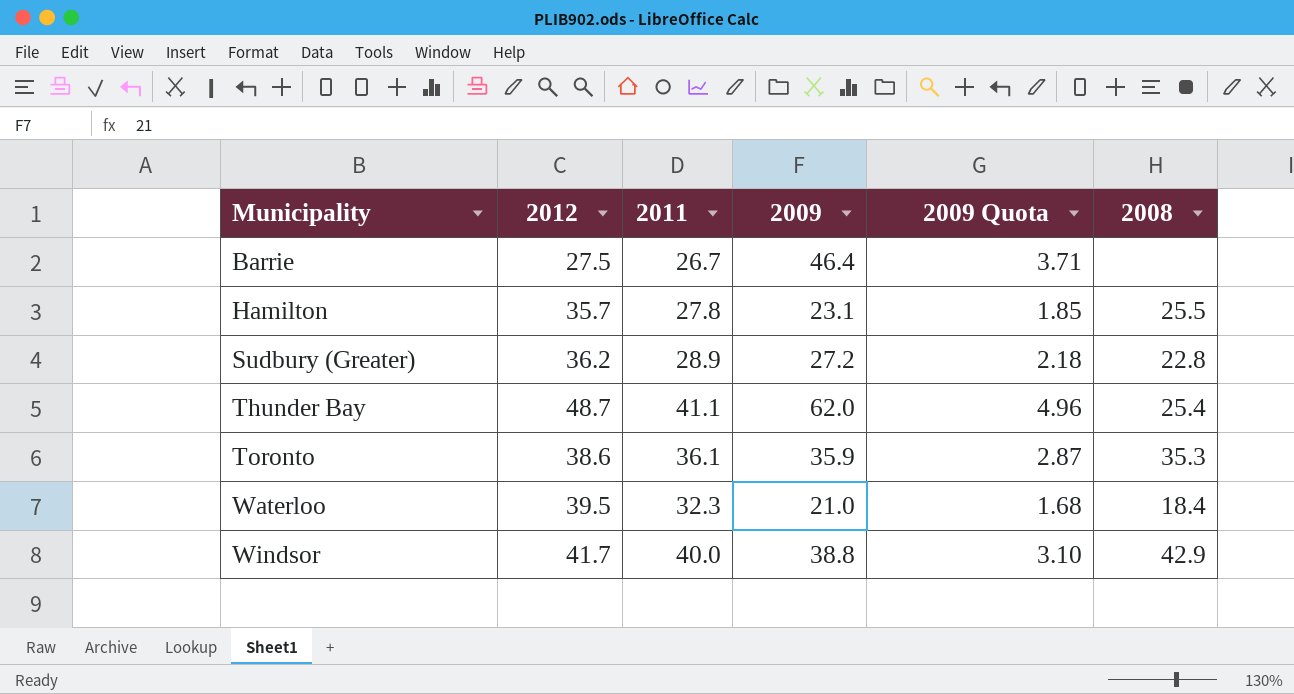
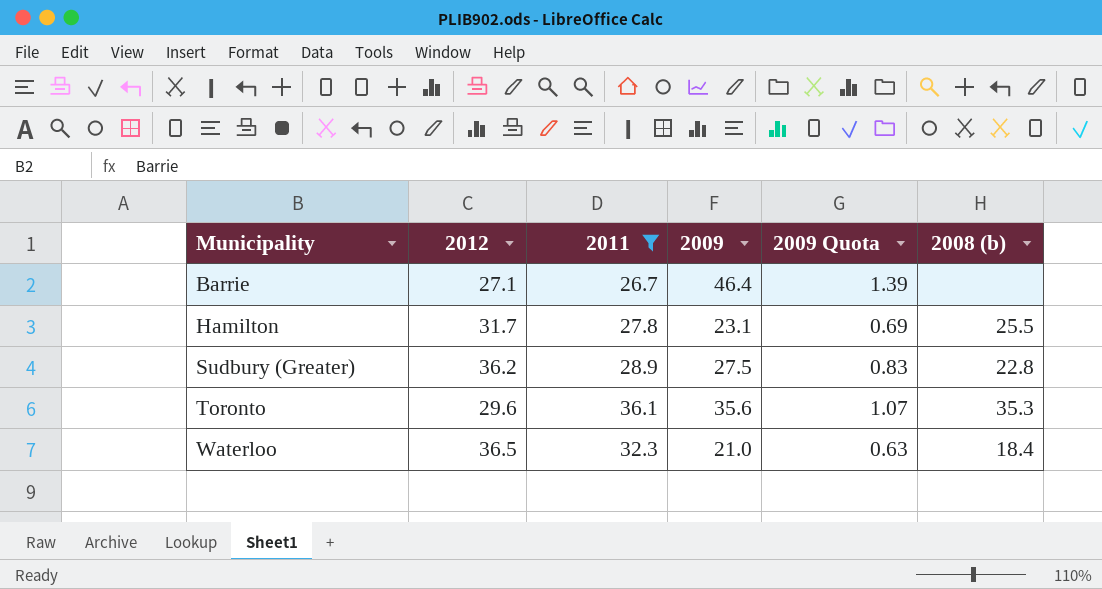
filter: none -> 2011 <= 36.1
column 2009 Quota | formula: [2009] * 0.08 -> [2009] * 0.03
column name: 2008 -> 2008 (b)
Barrie | 2012: 27.5 -> 27.1
Hamilton | 2012: 35.7 -> 31.7
Sudbury (Greater) | 2009: 27.2 -> 27.5
Toronto | 2012: 38.6 -> 29.6
Toronto | 2009: 35.9 -> 35.6
Waterloo | 2012: 39.5 -> 36.5

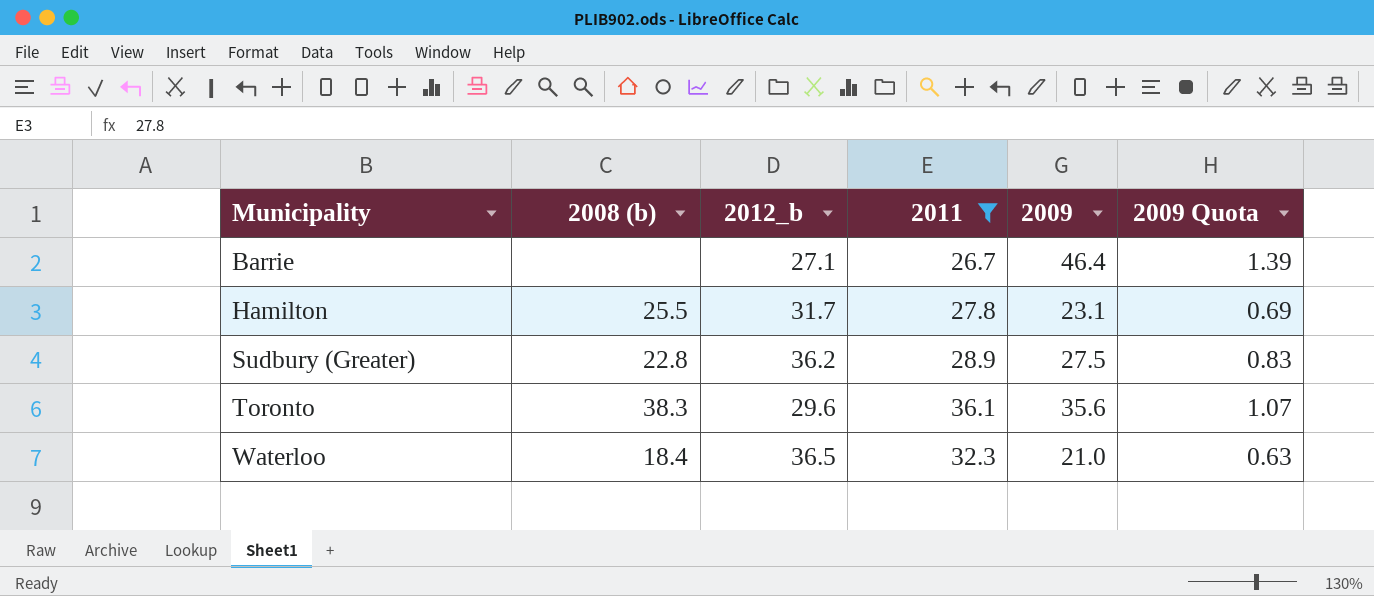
column 2008 (b) | position: 6 -> 2
column name: 2012 -> 2012_b
Toronto | 2008 (b): 35.3 -> 38.3

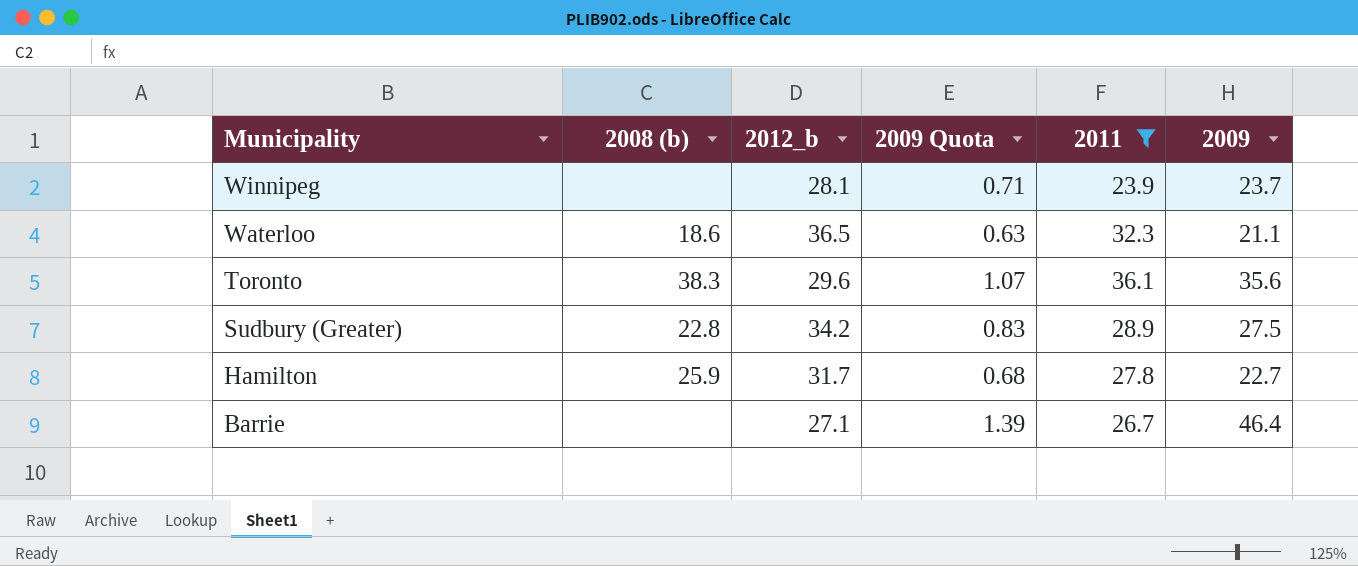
row order: Municipality ascending -> Municipality descending
column 2009 Quota | position: 6 -> 4
row Winnipeg: none -> none | 28.1 | 0.71 | 23.9 | 23.7
Waterloo | 2008 (b): 18.4 -> 18.6
Waterloo | 2009: 21.0 -> 21.1
Sudbury (Greater) | 2012_b: 36.2 -> 34.2
Hamilton | 2008 (b): 25.5 -> 25.9
Hamilton | 2009 Quota: 0.69 -> 0.68
Hamilton | 2009: 23.1 -> 22.7

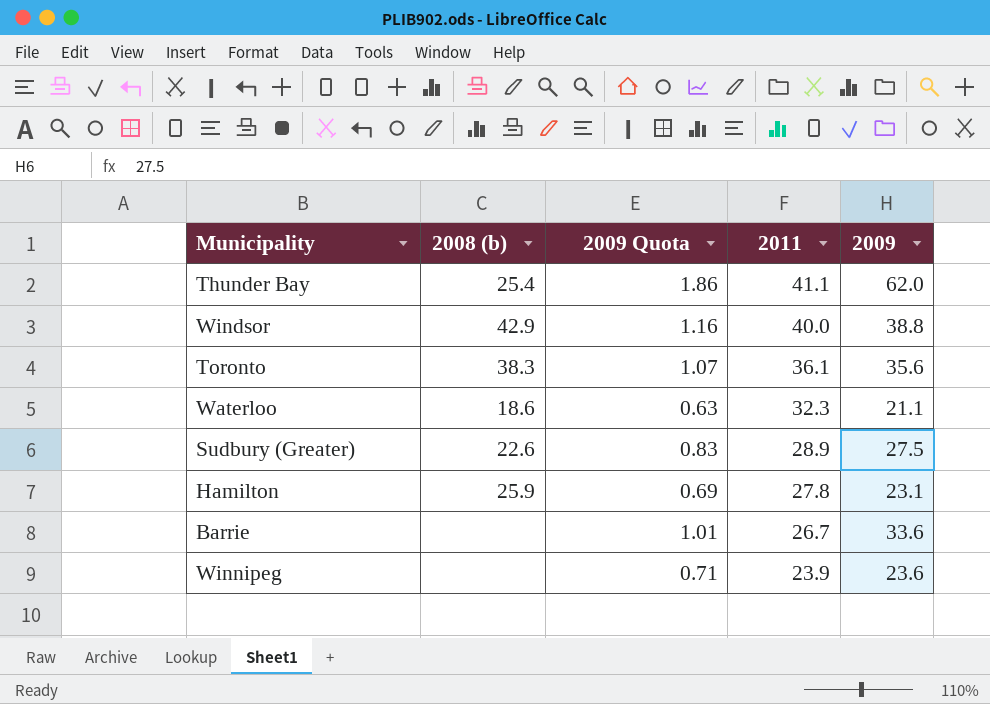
filter: 2011 <= 36.1 -> none
row order: Municipality descending -> 2011 descending
column 2012_b | position: 3 -> none
Sudbury (Greater) | 2008 (b): 22.8 -> 22.6
Hamilton | 2009 Quota: 0.68 -> 0.69
Hamilton | 2009: 22.7 -> 23.1
Barrie | 2009 Quota: 1.39 -> 1.01
Barrie | 2009: 46.4 -> 33.6
Winnipeg | 2009: 23.7 -> 23.6

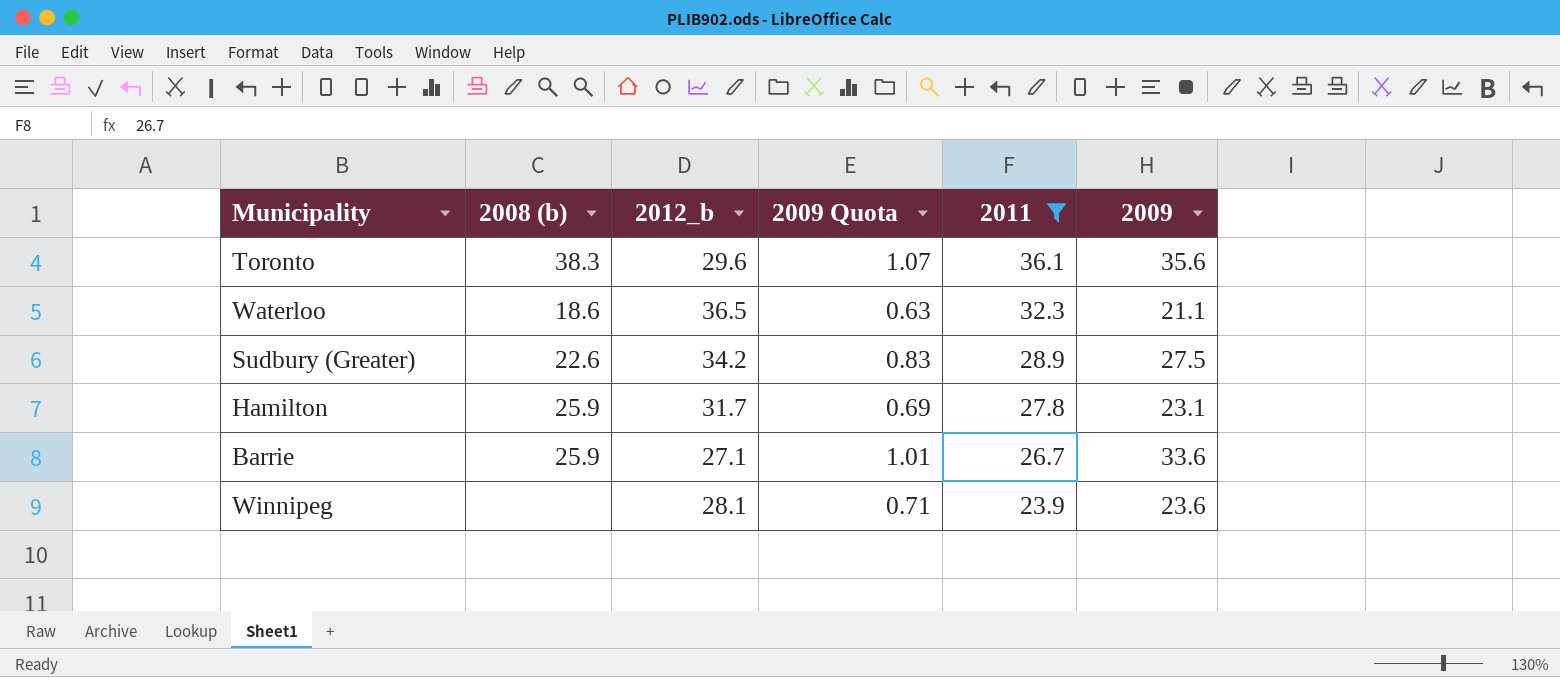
filter: none -> 2011 <= 36.1
column 2012_b | position: none -> 3
Barrie | 2008 (b): none -> 25.9

